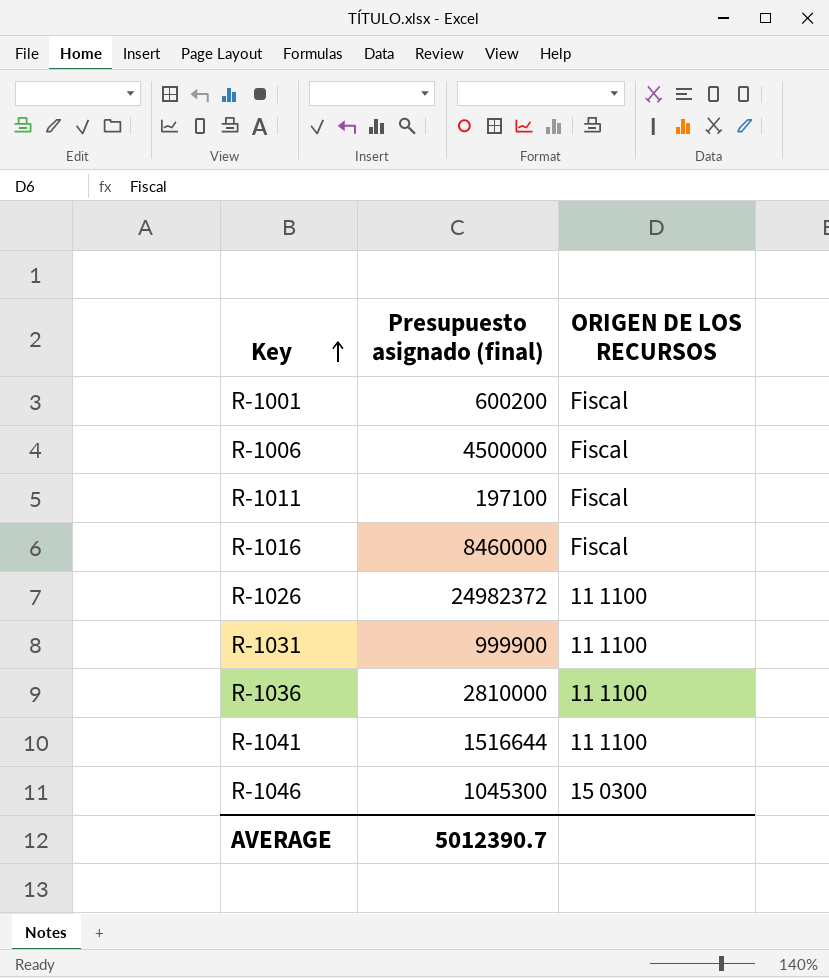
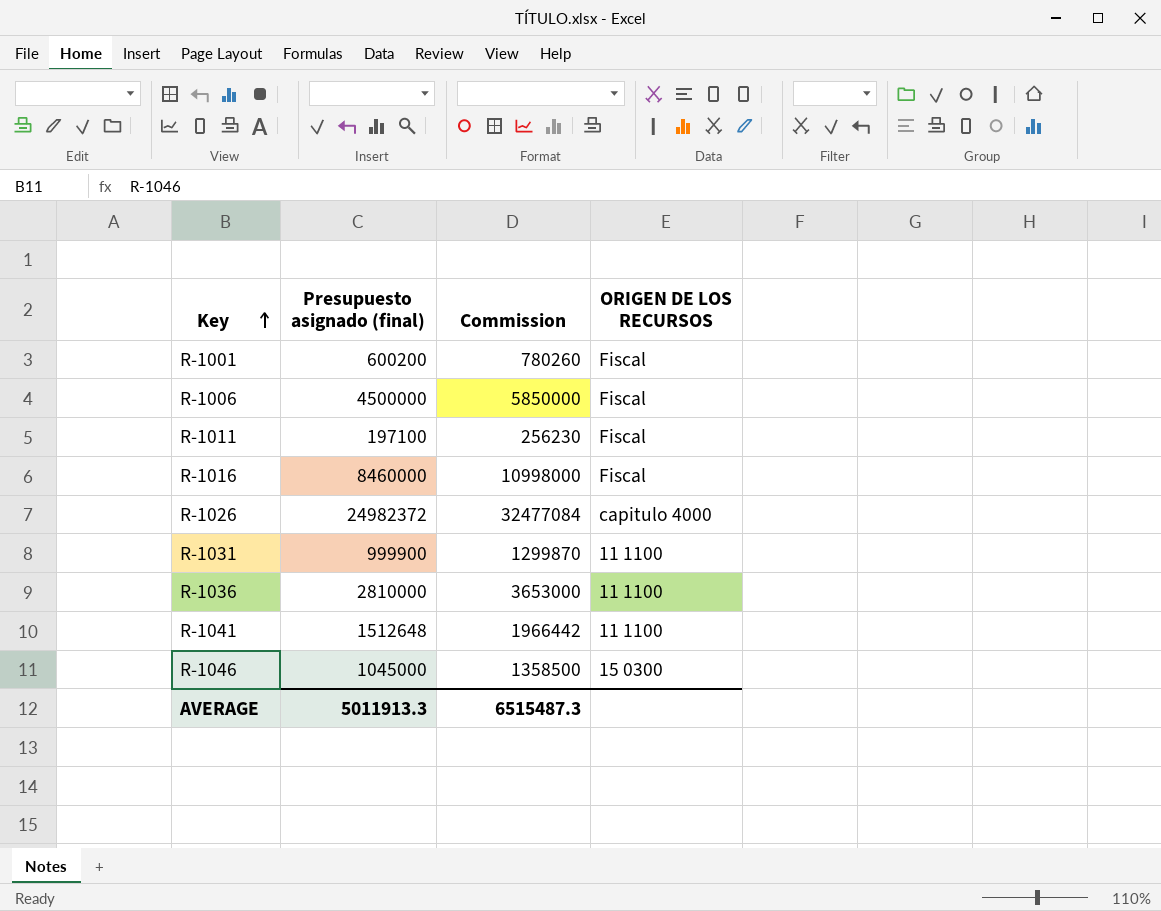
column Commission | formula: none -> [Presupuesto asignado (final)] * 1.3
R-1026 | ORIGEN DE LOS RECURSOS: 11 1100 -> capitulo 4000
R-1041 | Presupuesto asignado (final): 1516644 -> 1512648
R-1046 | Presupuesto asignado (final): 1045300 -> 1045000
AVERAGE | Presupuesto asignado (final): 5012390.7 -> 5011913.3

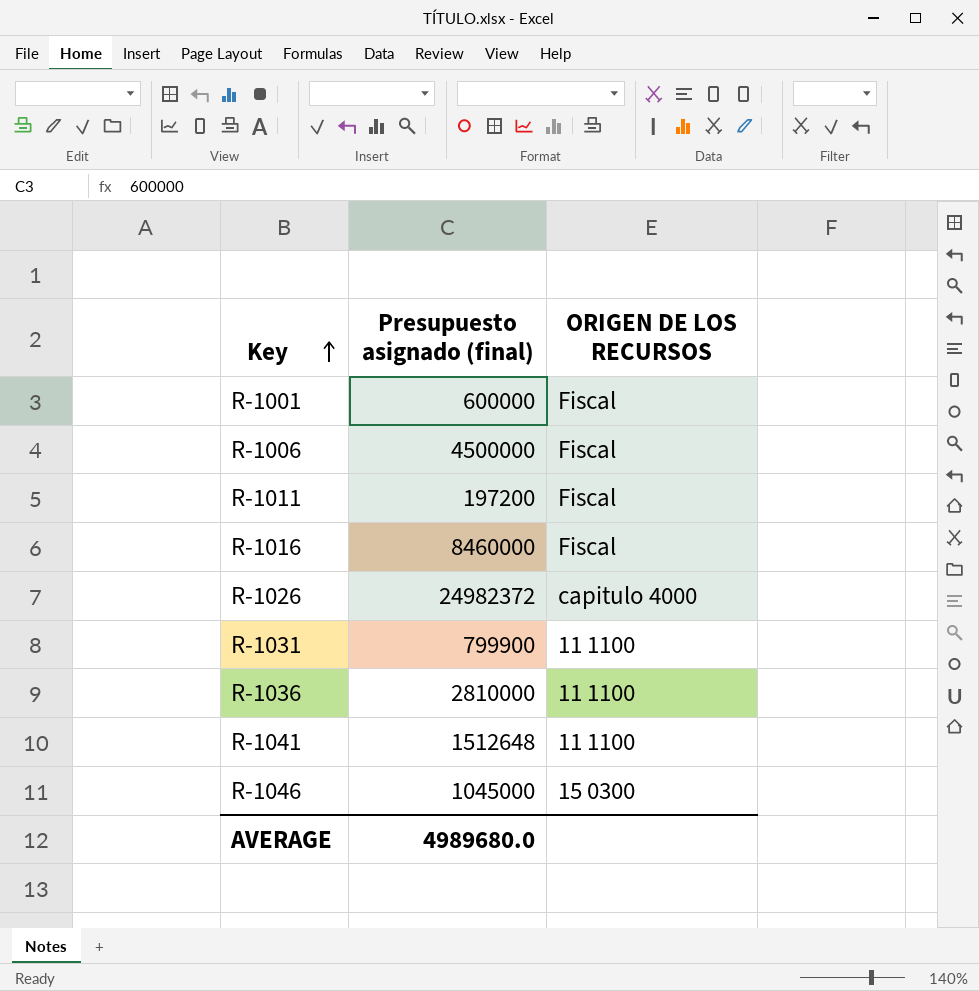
column Commission | formula: [Presupuesto asignado (final)] * 1.3 -> none
R-1001 | Presupuesto asignado (final): 600200 -> 600000
R-1011 | Presupuesto asignado (final): 197100 -> 197200
R-1031 | Presupuesto asignado (final): 999900 -> 799900
AVERAGE | Presupuesto asignado (final): 5011913.3 -> 4989680.0

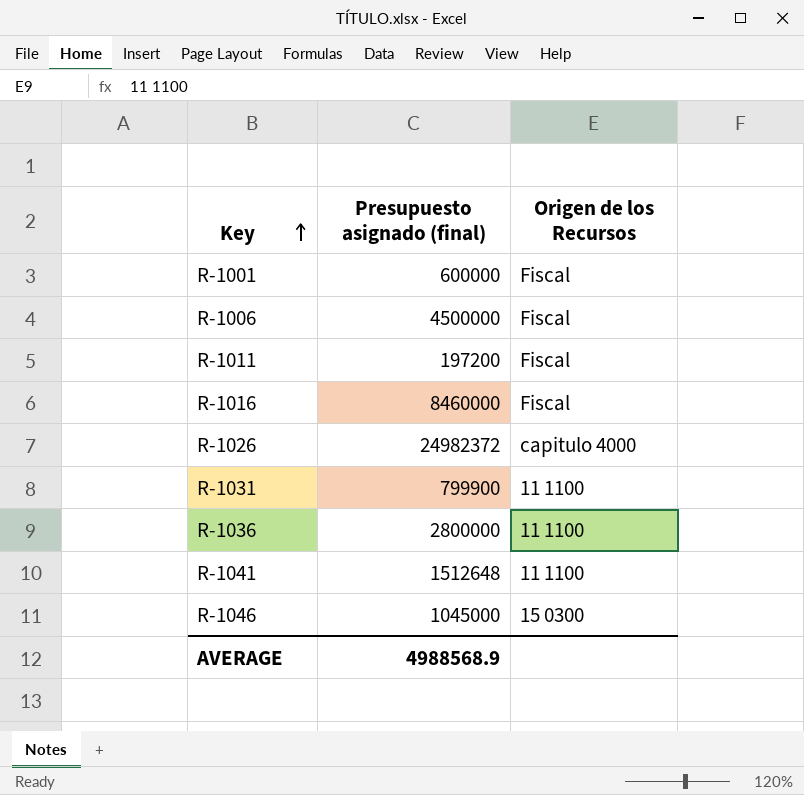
column name: ORIGEN DE LOS RECURSOS -> Origen de los Recursos
R-1036 | Presupuesto asignado (final): 2810000 -> 2800000
AVERAGE | Presupuesto asignado (final): 4989680.0 -> 4988568.9

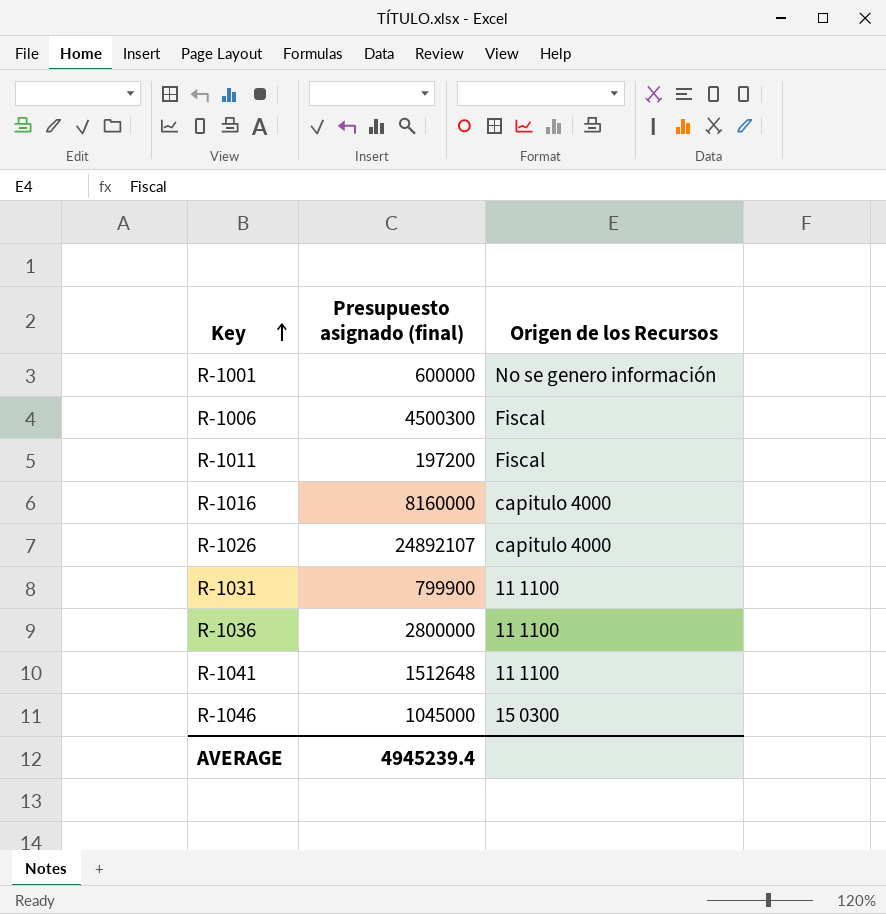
R-1001 | Origen de los Recursos: Fiscal -> No se genero información
R-1006 | Presupuesto asignado (final): 4500000 -> 4500300
R-1016 | Presupuesto asignado (final): 8460000 -> 8160000
R-1016 | Origen de los Recursos: Fiscal -> capitulo 4000
R-1026 | Presupuesto asignado (final): 24982372 -> 24892107
AVERAGE | Presupuesto asignado (final): 4988568.9 -> 4945239.4

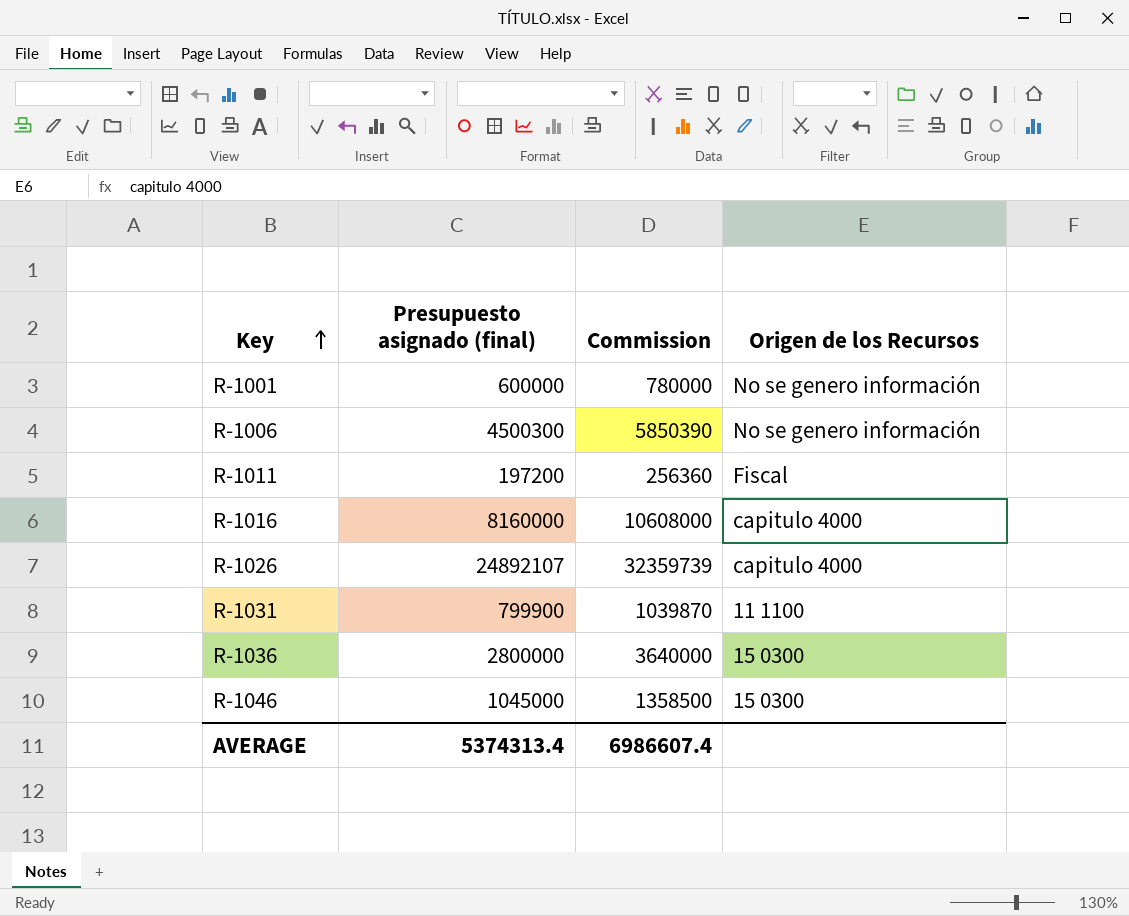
column Commission | formula: none -> [Presupuesto asignado (final)] * 1.3
row R-1041: 1512648 | 11 1100 -> none
R-1006 | Origen de los Recursos: Fiscal -> No se genero información
R-1036 | Origen de los Recursos: 11 1100 -> 15 0300
AVERAGE | Presupuesto asignado (final): 4945239.4 -> 5374313.4

